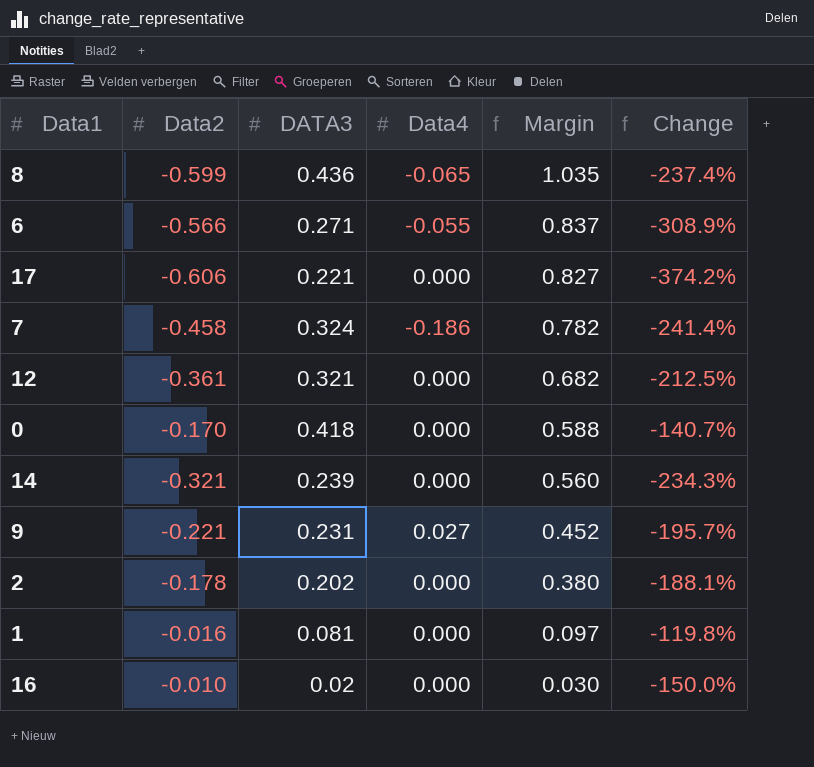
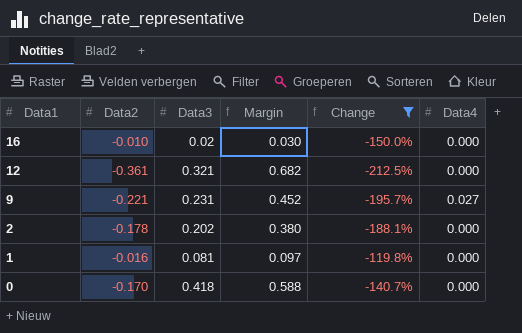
filter: none -> Change >= -212.5%
row order: Margin descending -> Data1 descending
column name: DATA3 -> Data3
column Data4 | position: 4 -> 6

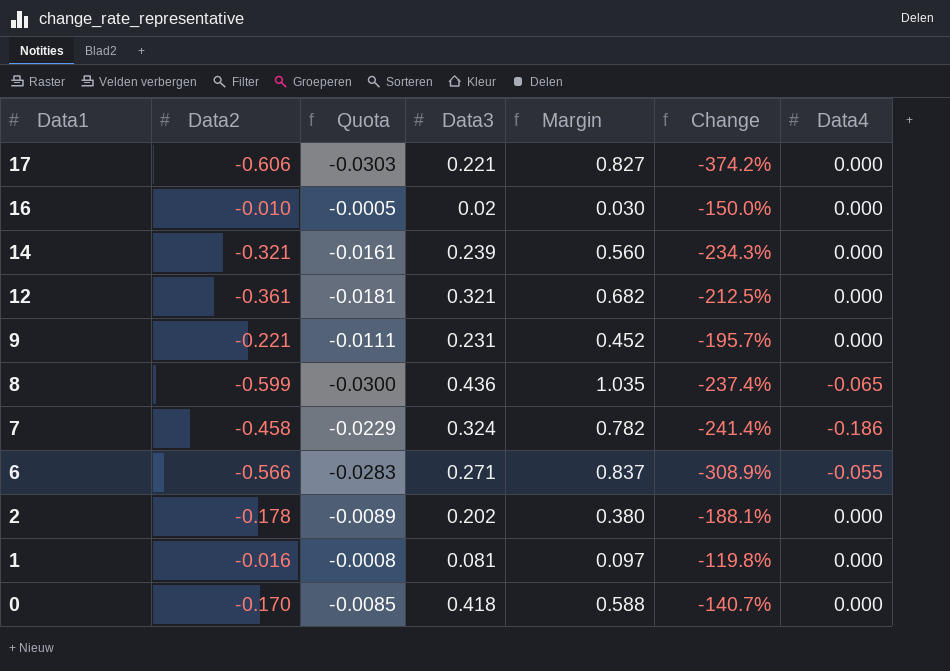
filter: Change >= -212.5% -> none
column Quota | formula: none -> [Data2] * 0.05
9 | Data4: 0.027 -> 0.000

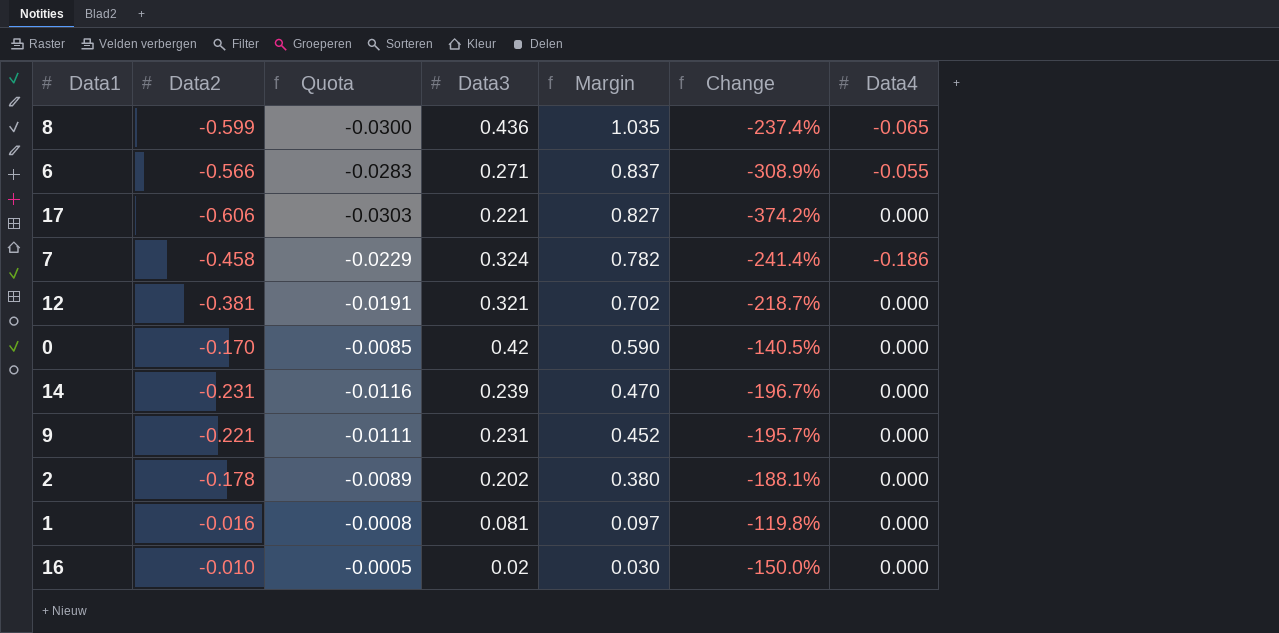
row order: Data1 descending -> Margin descending
12 | Data2: -0.361 -> -0.381
12 | Quota: -0.0181 -> -0.0191
12 | Margin: 0.682 -> 0.702
12 | Change: -212.5% -> -218.7%
0 | Data3: 0.418 -> 0.42
0 | Margin: 0.588 -> 0.590
0 | Change: -140.7% -> -140.5%
14 | Data2: -0.321 -> -0.231
14 | Quota: -0.0161 -> -0.0116
14 | Margin: 0.560 -> 0.470
14 | Change: -234.3% -> -196.7%

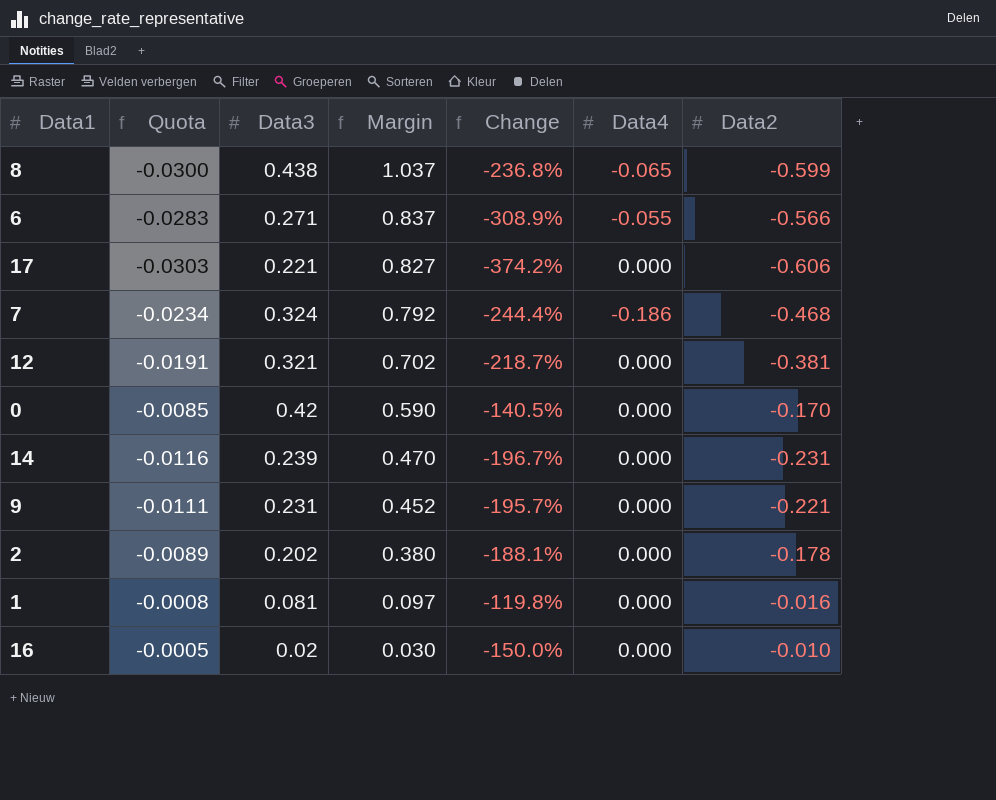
column Data2 | position: 2 -> 7
8 | Data3: 0.436 -> 0.438
8 | Margin: 1.035 -> 1.037
8 | Change: -237.4% -> -236.8%
7 | Quota: -0.0229 -> -0.0234
7 | Margin: 0.782 -> 0.792
7 | Change: -241.4% -> -244.4%
7 | Data2: -0.458 -> -0.468

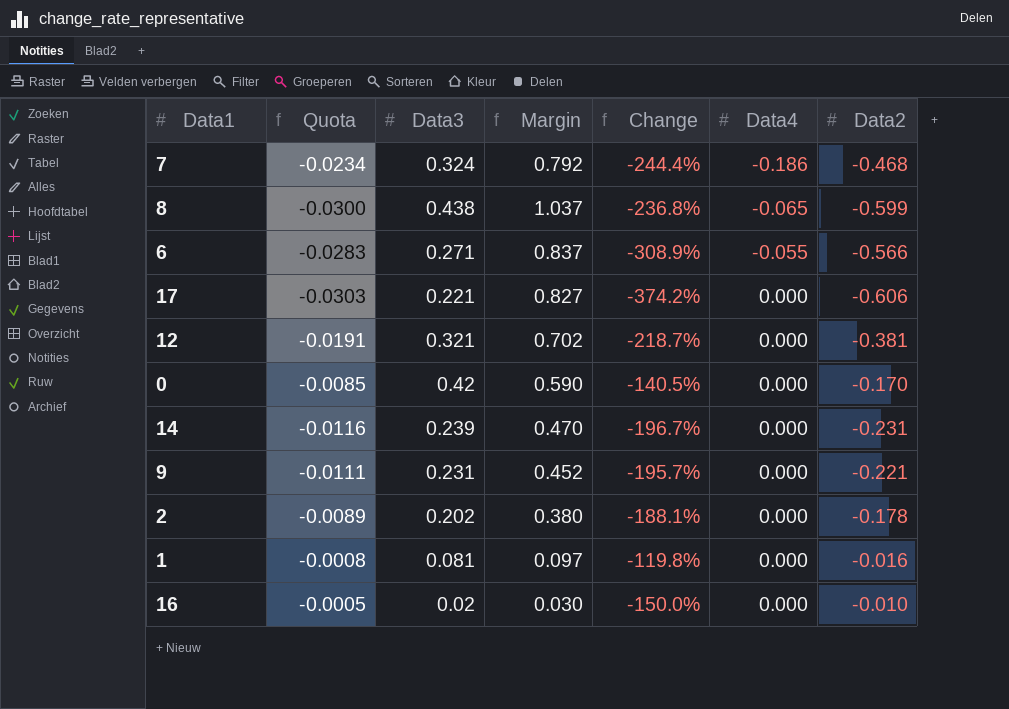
row order: Margin descending -> Data4 ascending

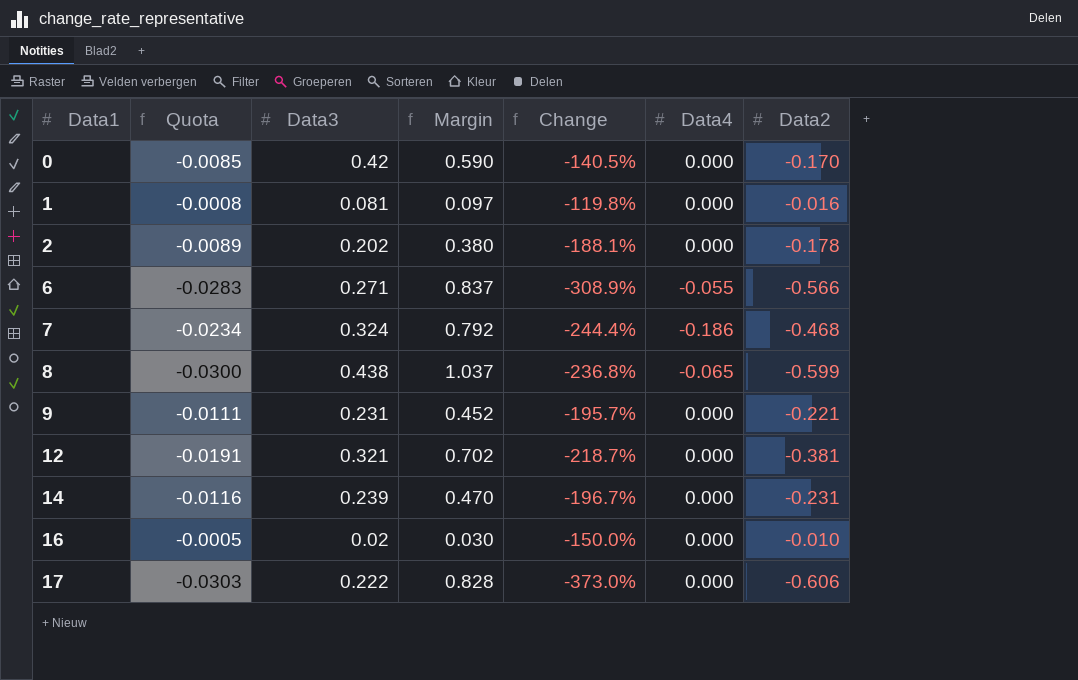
row order: Data4 ascending -> Data1 ascending
17 | Data3: 0.221 -> 0.222
17 | Margin: 0.827 -> 0.828
17 | Change: -374.2% -> -373.0%

